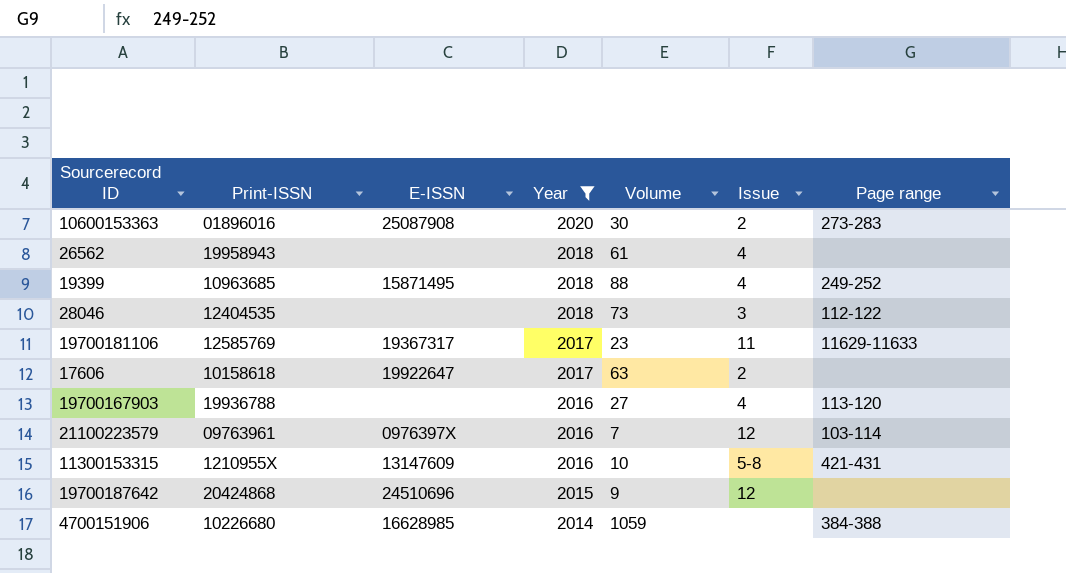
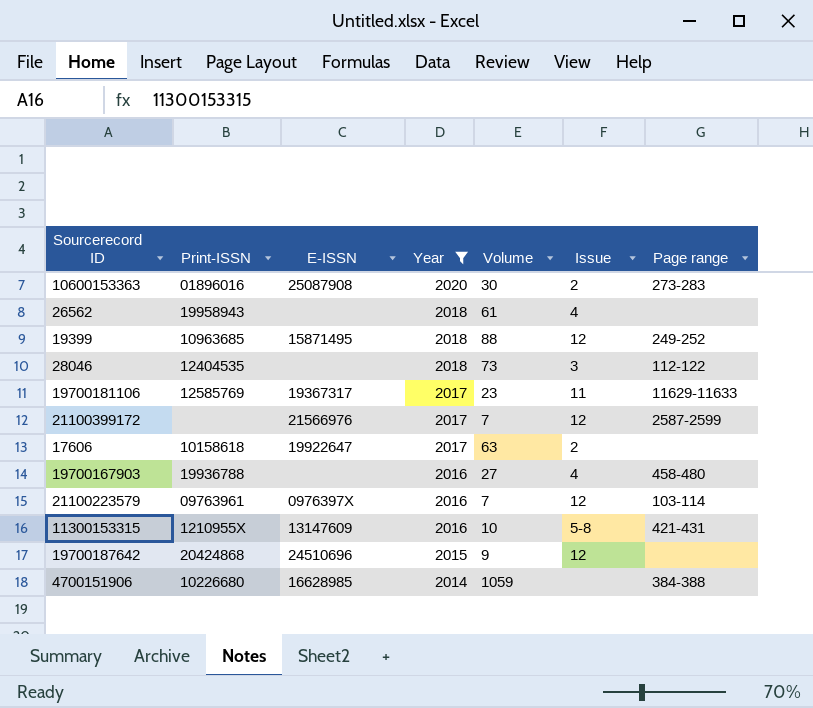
19399 | Issue: 4 -> 12
row 21100399172: none -> none | 21566976 | 2017 | 7 | 12 | 2587-2599
19700167903 | Page range: 113-120 -> 458-480

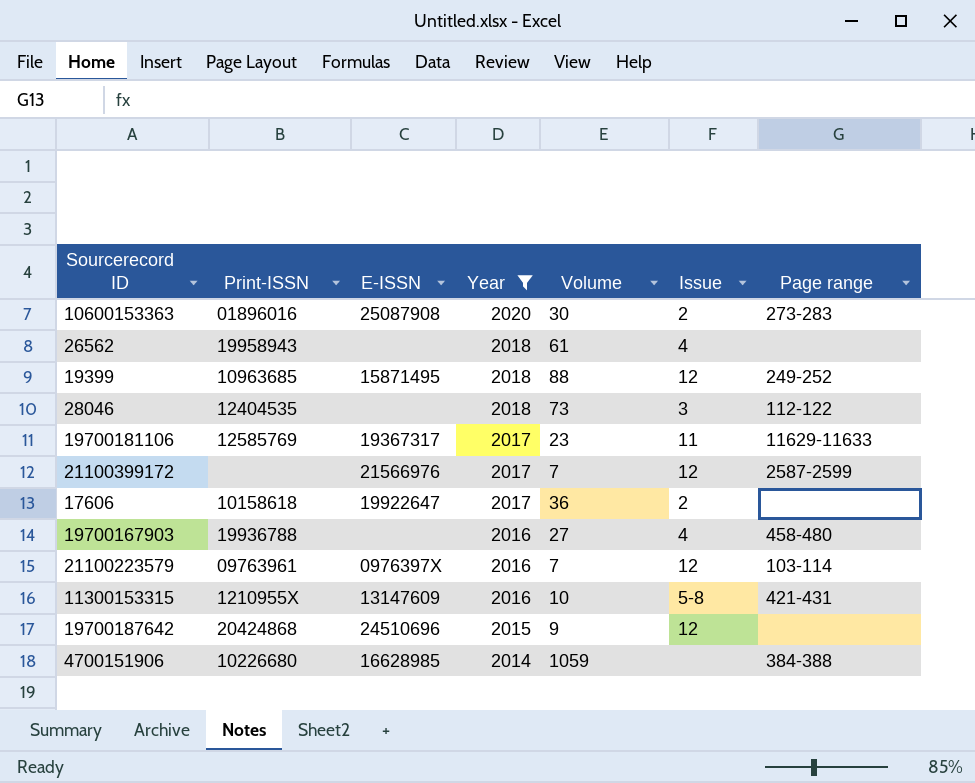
17606 | Volume: 63 -> 36

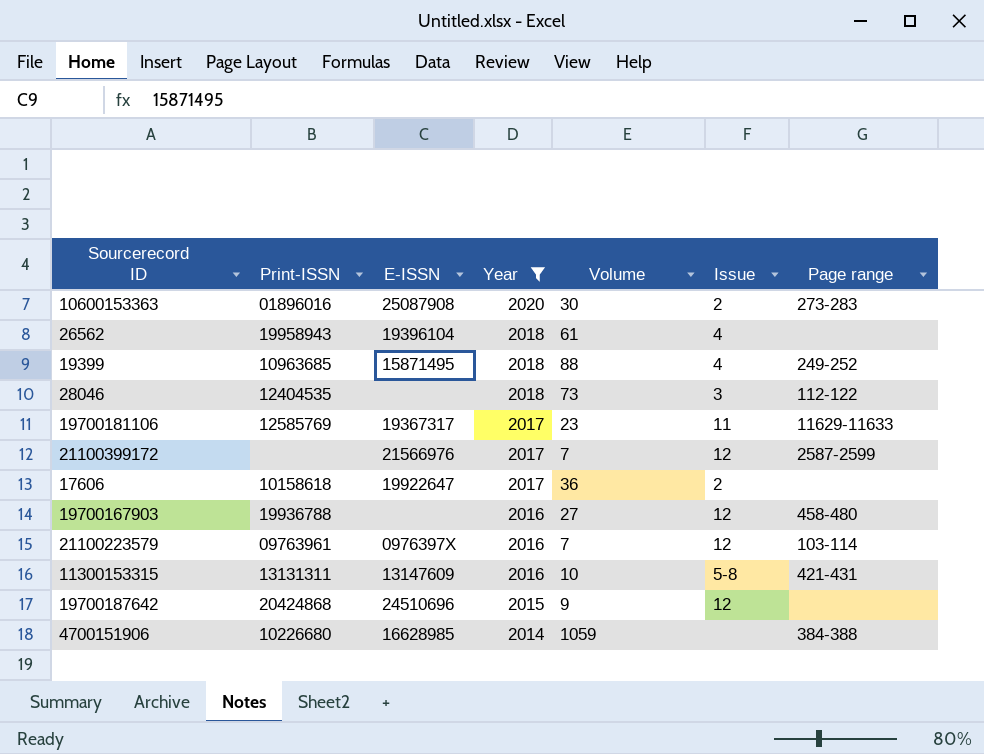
26562 | E-ISSN: none -> 19396104
19399 | Issue: 12 -> 4
19700167903 | Issue: 4 -> 12
11300153315 | Print-ISSN: 1210955X -> 13131311

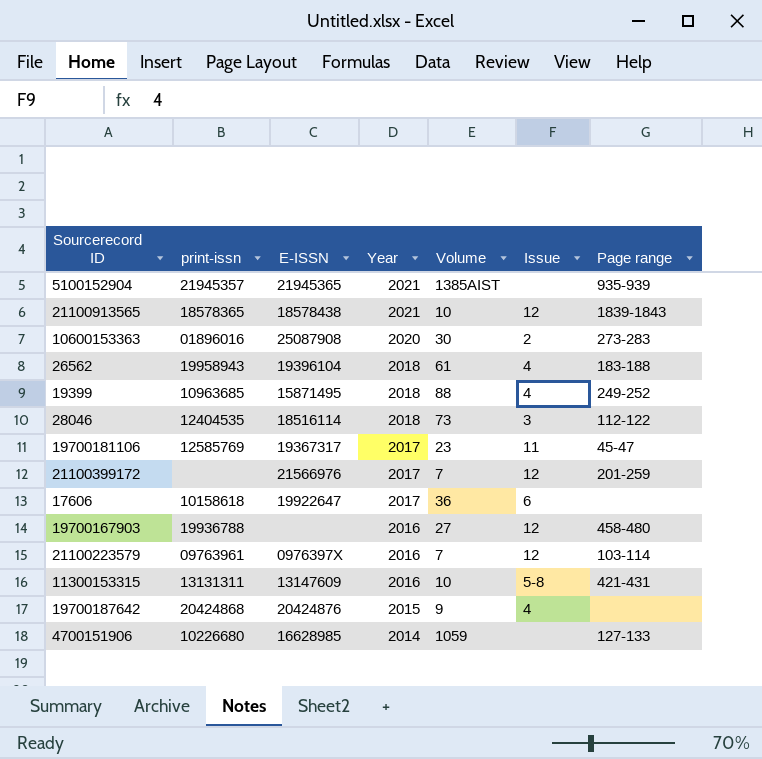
filter: Year != 2021 -> none
column name: Print-ISSN -> print-issn
26562 | Page range: none -> 183-188
28046 | E-ISSN: none -> 18516114
19700181106 | Page range: 11629-11633 -> 45-47
21100399172 | Page range: 2587-2599 -> 201-259
17606 | Issue: 2 -> 6
19700187642 | E-ISSN: 24510696 -> 20424876
19700187642 | Issue: 12 -> 4
4700151906 | Page range: 384-388 -> 127-133

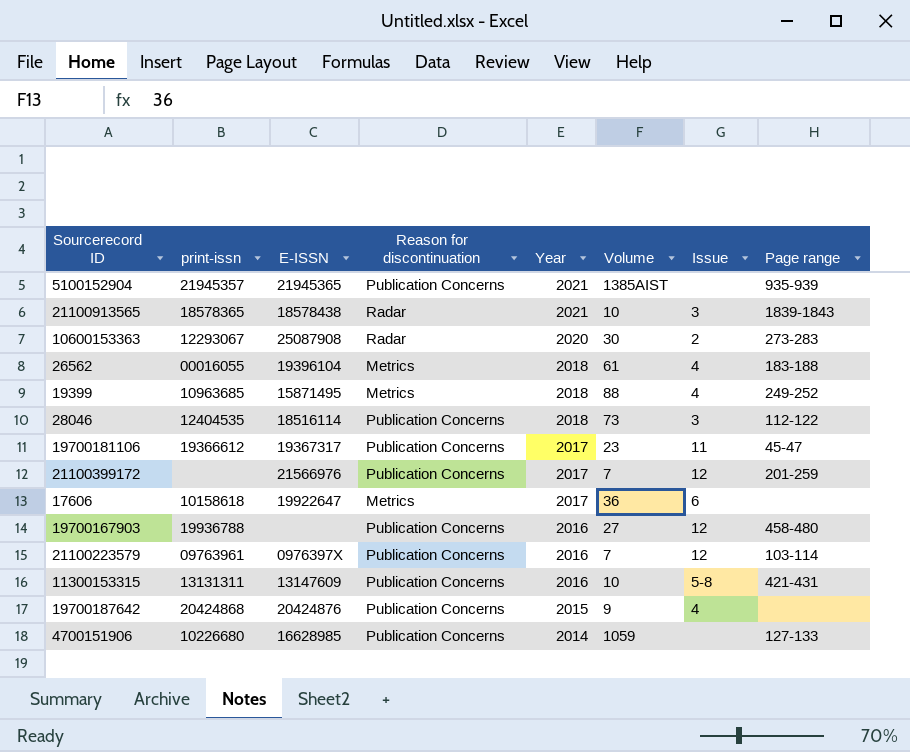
column Reason for discontinuation | position: none -> 4
21100913565 | Issue: 12 -> 3
10600153363 | print-issn: 01896016 -> 12293067
26562 | print-issn: 19958943 -> 00016055
19700181106 | print-issn: 12585769 -> 19366612

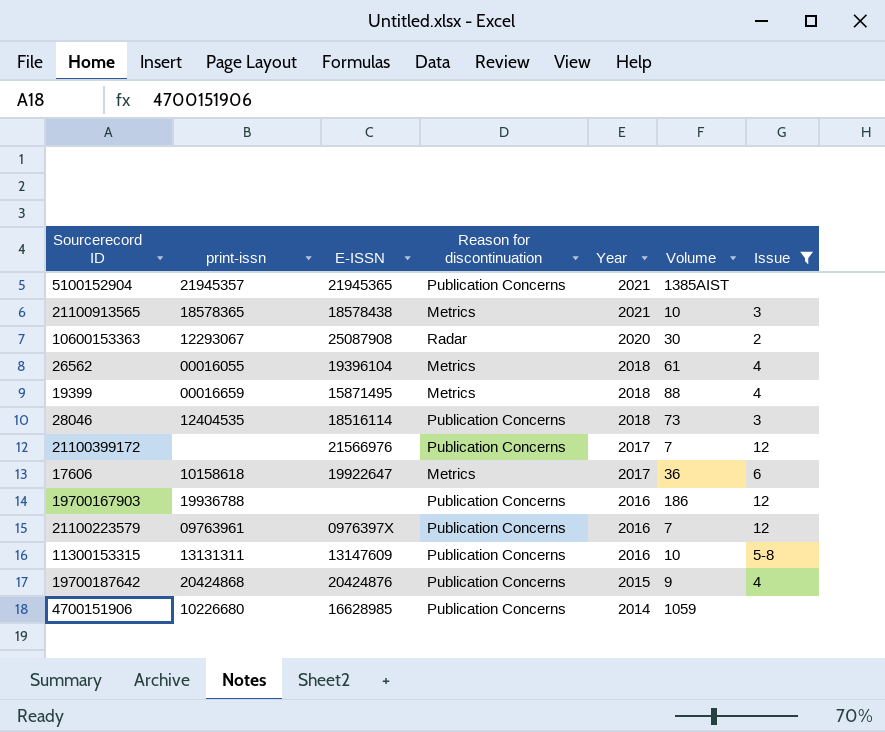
filter: none -> Issue != 11
column Page range | position: 8 -> none
21100913565 | Reason for discontinuation: Radar -> Metrics
19399 | print-issn: 10963685 -> 00016659
19700167903 | Volume: 27 -> 186

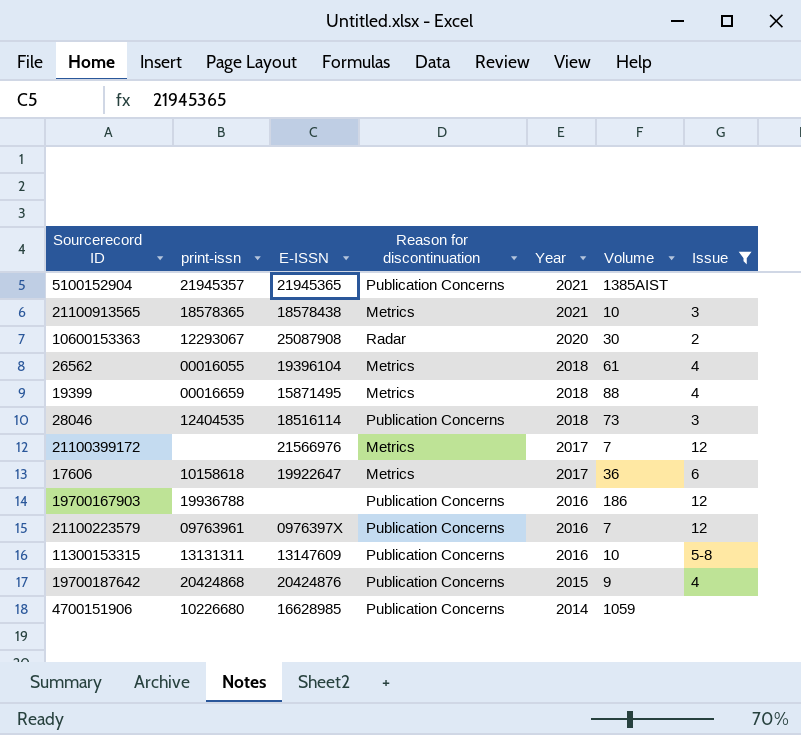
21100399172 | Reason for discontinuation: Publication Concerns -> Metrics

